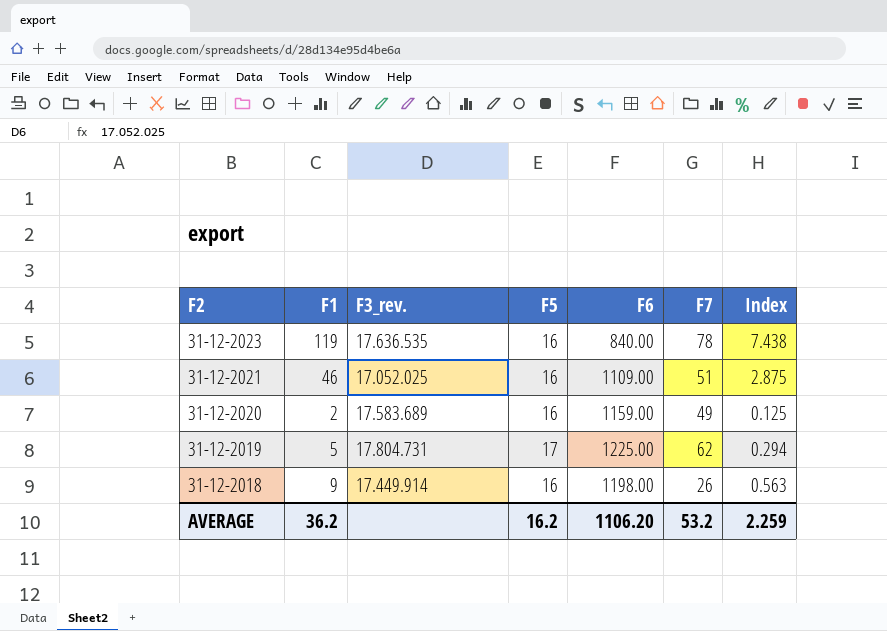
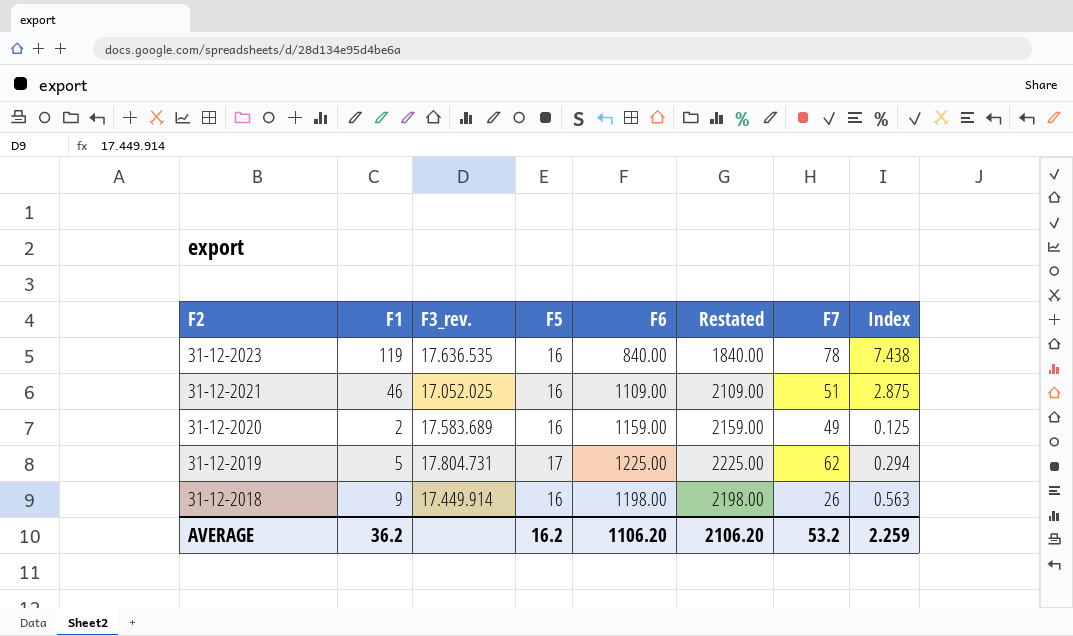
column Restated | formula: none -> [F6] + 1000

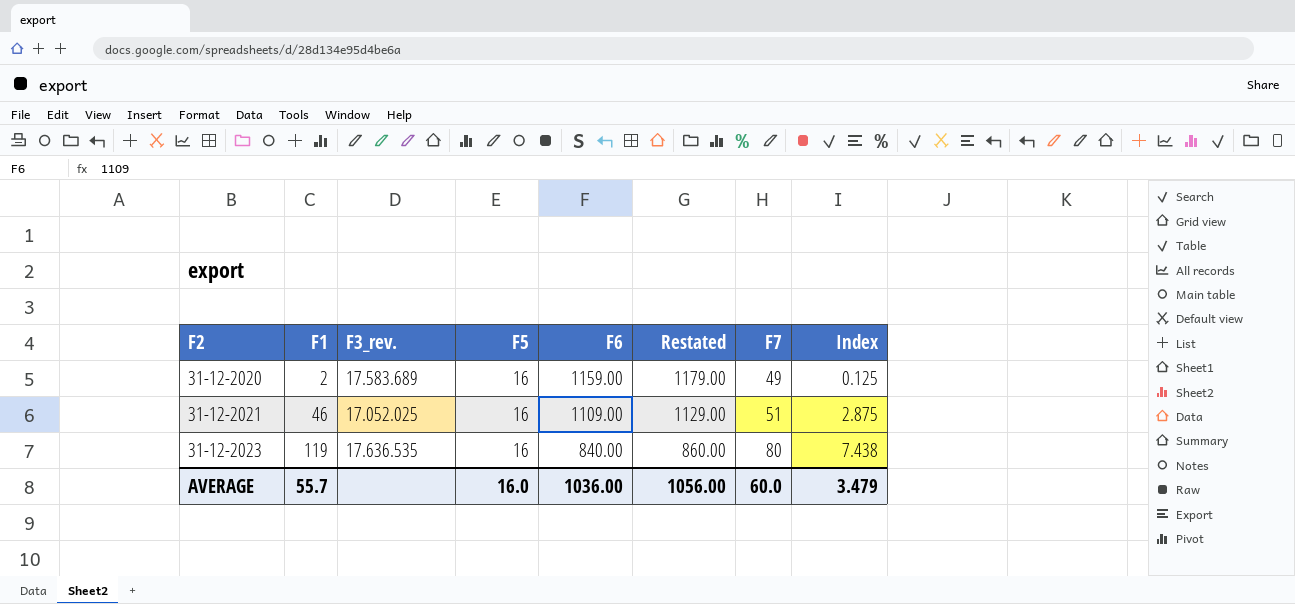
row order: F2 descending -> F2 ascending
column Restated | formula: [F6] + 1000 -> [F6] + 20
row 31-12-2019: 5 | 17.804.731 | 17 | 1225.00 | 2225.00 | 62 | 0.294 -> none
row 31-12-2018: 9 | 17.449.914 | 16 | 1198.00 | 2198.00 | 26 | 0.563 -> none
31-12-2023 | F7: 78 -> 80
AVERAGE | F1: 36.2 -> 55.7
AVERAGE | F5: 16.2 -> 16.0
AVERAGE | F6: 1106.20 -> 1036.00
AVERAGE | Restated: 2106.20 -> 1056.00
AVERAGE | F7: 53.2 -> 60.0
AVERAGE | Index: 2.259 -> 3.479

